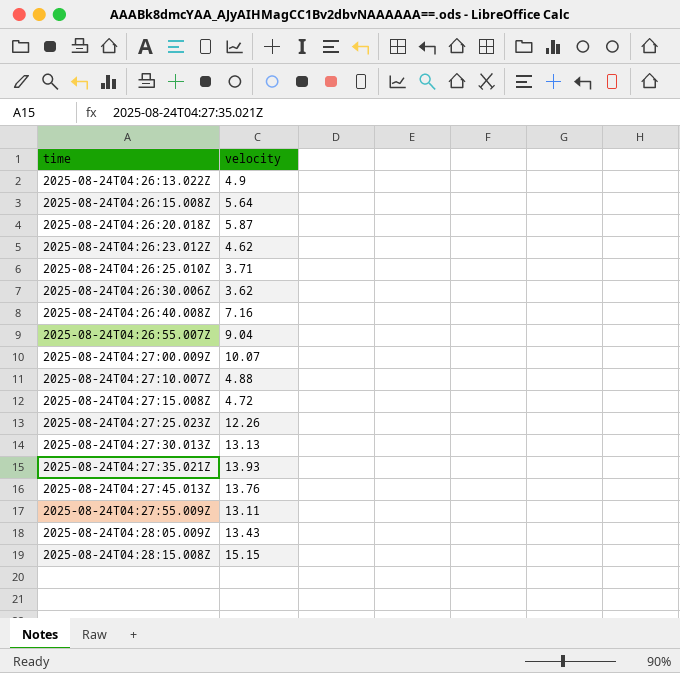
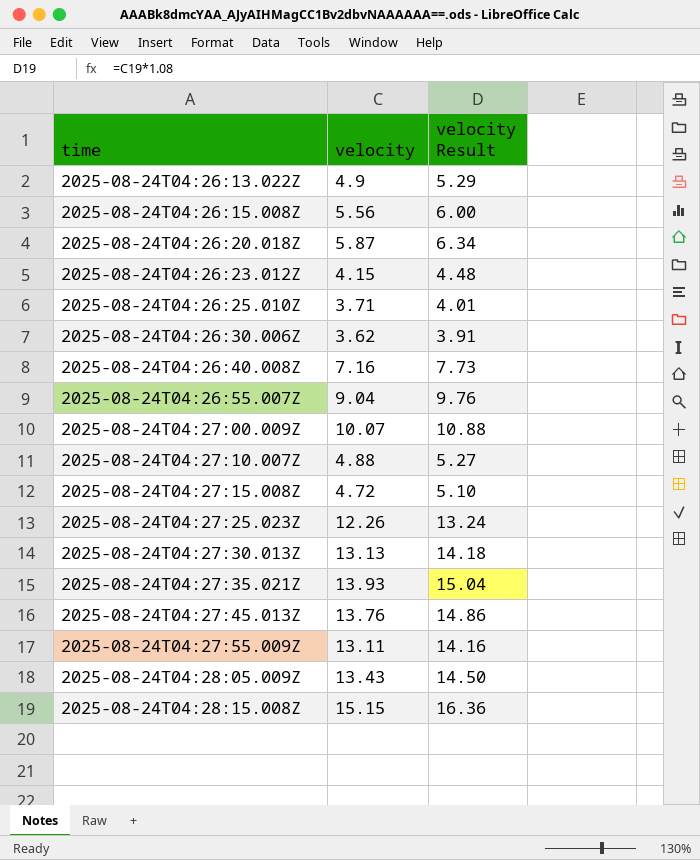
column velocity Result | formula: none -> [velocity] * 1.08
2025-08-24T04:26:15.008Z | velocity: 5.64 -> 5.56
2025-08-24T04:26:23.012Z | velocity: 4.62 -> 4.15

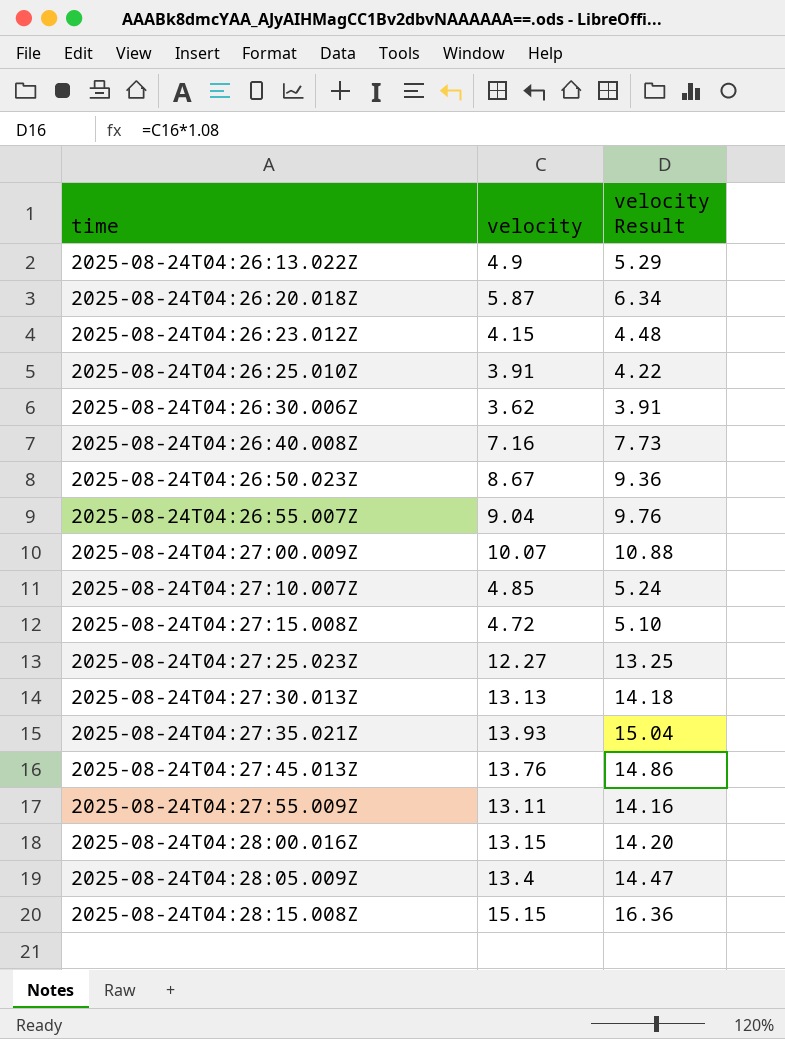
row 2025-08-24T04:26:15.008Z: 5.56 | 6.00 -> none
2025-08-24T04:26:25.010Z | velocity: 3.71 -> 3.91
2025-08-24T04:26:25.010Z | velocity Result: 4.01 -> 4.22
row 2025-08-24T04:26:50.023Z: none -> 8.67 | 9.36
2025-08-24T04:27:10.007Z | velocity: 4.88 -> 4.85
2025-08-24T04:27:10.007Z | velocity Result: 5.27 -> 5.24
2025-08-24T04:27:25.023Z | velocity: 12.26 -> 12.27
2025-08-24T04:27:25.023Z | velocity Result: 13.24 -> 13.25
row 2025-08-24T04:28:00.016Z: none -> 13.15 | 14.20
2025-08-24T04:28:05.009Z | velocity: 13.43 -> 13.4
2025-08-24T04:28:05.009Z | velocity Result: 14.50 -> 14.47

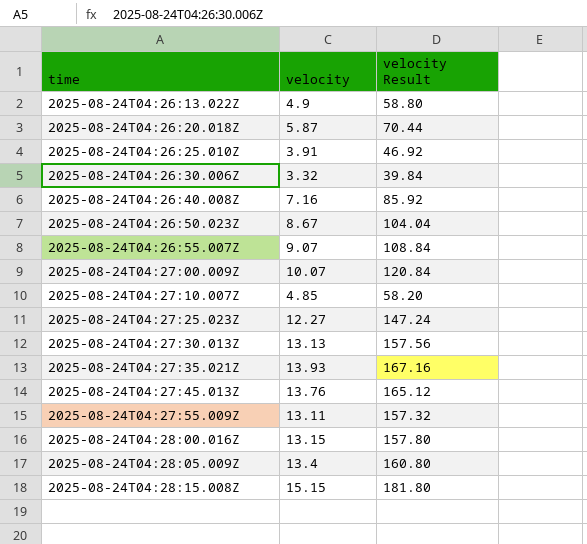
column velocity Result | formula: [velocity] * 1.08 -> [velocity] * 12
row 2025-08-24T04:26:23.012Z: 4.15 | 4.48 -> none
row 2025-08-24T04:27:15.008Z: 4.72 | 5.10 -> none
2025-08-24T04:26:30.006Z | velocity: 3.62 -> 3.32
2025-08-24T04:26:55.007Z | velocity: 9.04 -> 9.07

